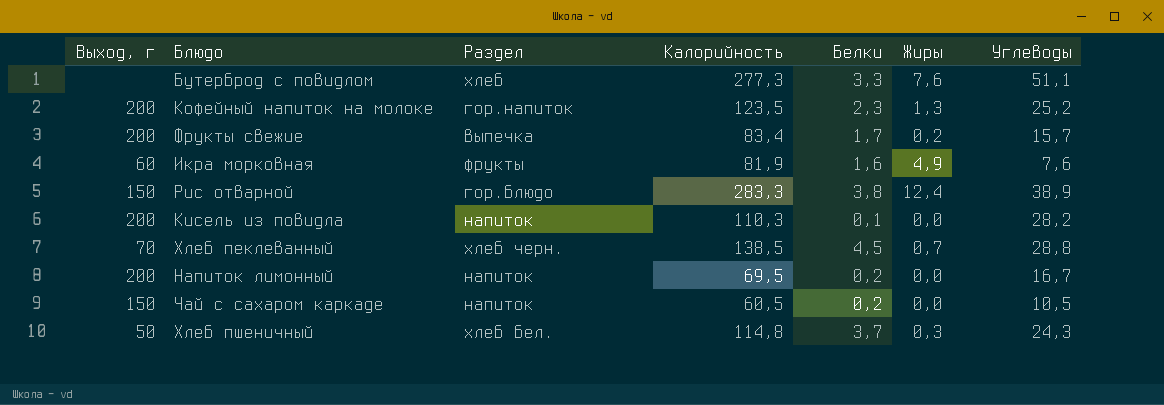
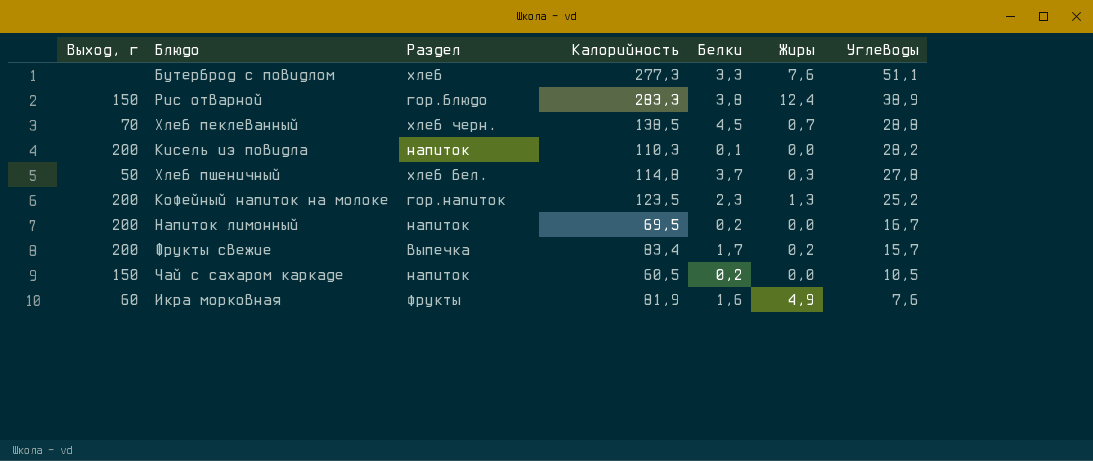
row order: none -> Углеводы descending
Хлеб пшеничный | Углеводы: 24,3 -> 27,8

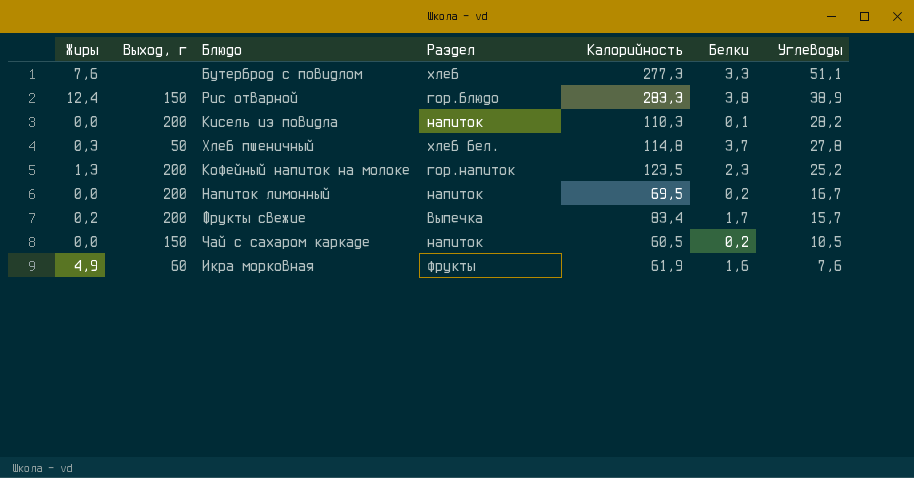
column Жиры | position: 6 -> 1
row Хлеб пеклеванный: 70 | хлеб черн. | 138,5 | 4,5 | 0,7 | 28,8 -> none
Икра морковная | Калорийность: 81,9 -> 61,9

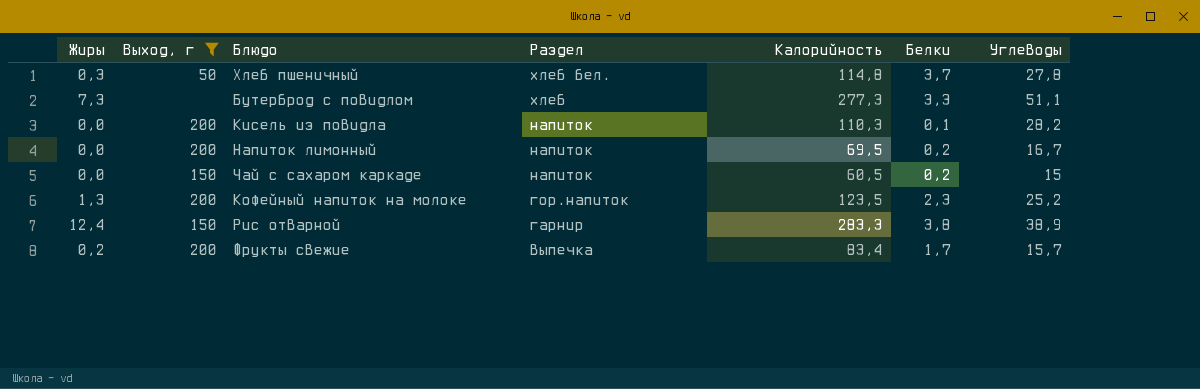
filter: none -> Выход, г != 60
row order: Углеводы descending -> Раздел descending
Бутерброд с повидлом | Жиры: 7,6 -> 7,3
Чай с сахаром каркаде | Углеводы: 10,5 -> 15
Рис отварной | Раздел: гор.блюдо -> гарнир

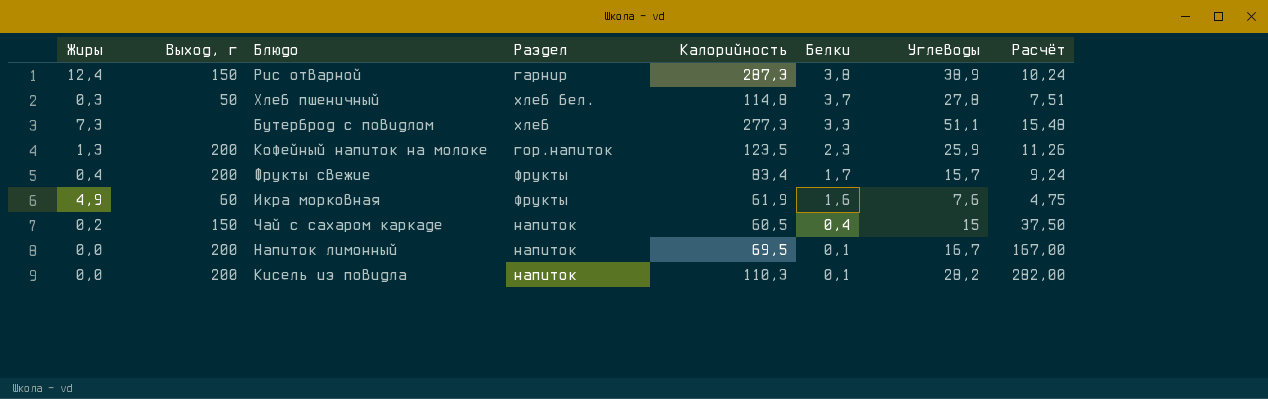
filter: Выход, г != 60 -> none
row order: Раздел descending -> Белки descending
column Расчёт | formula: none -> [Углеводы] / [Белки]
Рис отварной | Калорийность: 283,3 -> 287,3
Кофейный напиток на молоке | Углеводы: 25,2 -> 25,9
Фрукты свежие | Жиры: 0,2 -> 0,4
Фрукты свежие | Раздел: выпечка -> фрукты
Чай с сахаром каркаде | Жиры: 0,0 -> 0,2
Чай с сахаром каркаде | Белки: 0,2 -> 0,4
Напиток лимонный | Белки: 0,2 -> 0,1

